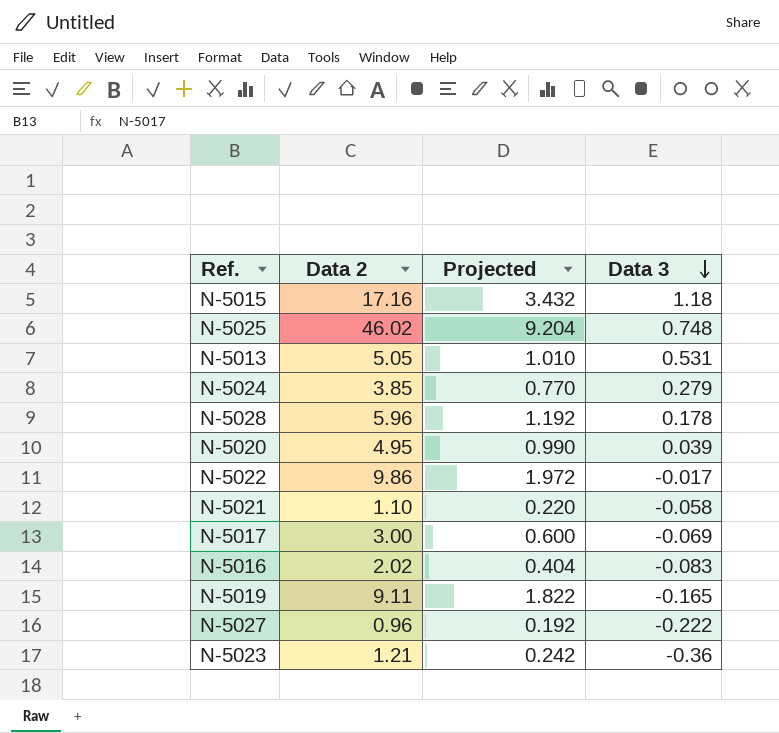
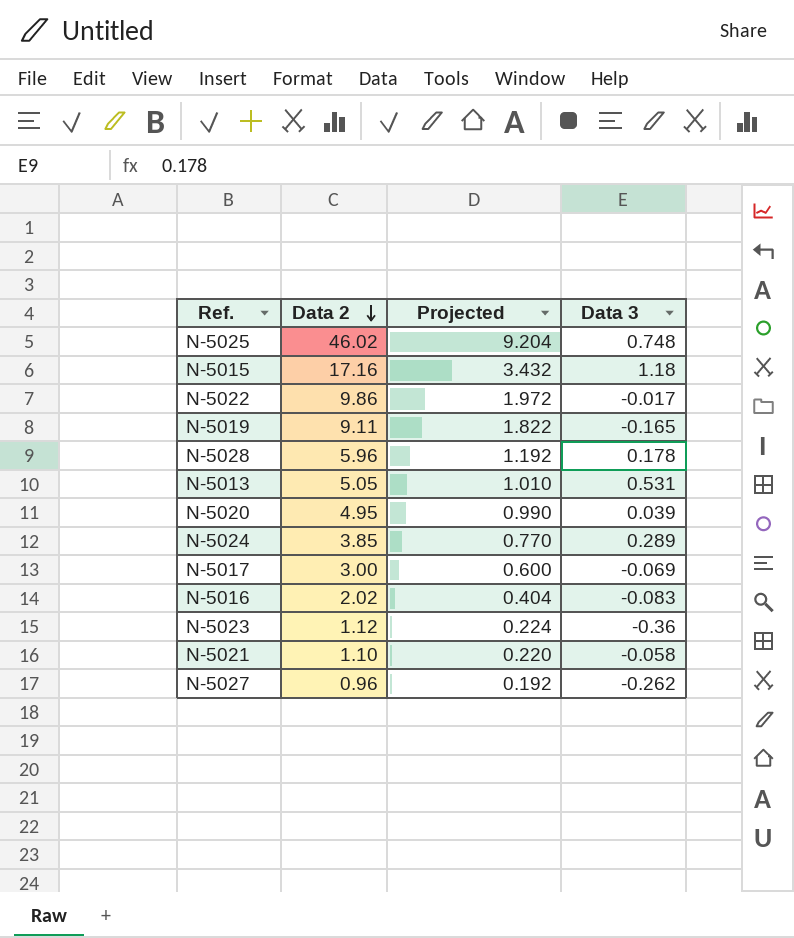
row order: Data 3 descending -> Data 2 descending
N-5024 | Data 3: 0.279 -> 0.289
N-5023 | Data 2: 1.21 -> 1.12
N-5023 | Projected: 0.242 -> 0.224
N-5027 | Data 3: -0.222 -> -0.262

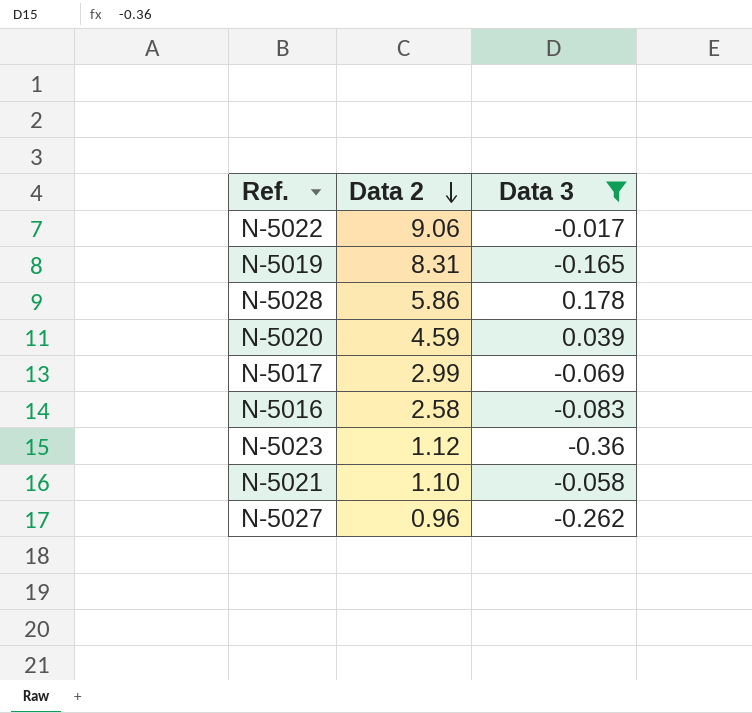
filter: none -> Data 3 <= 0.178
column Projected | formula: [Data 2] * 0.2 -> none
N-5022 | Data 2: 9.86 -> 9.06
N-5019 | Data 2: 9.11 -> 8.31
N-5028 | Data 2: 5.96 -> 5.86
N-5020 | Data 2: 4.95 -> 4.59
N-5017 | Data 2: 3.00 -> 2.99
N-5016 | Data 2: 2.02 -> 2.58

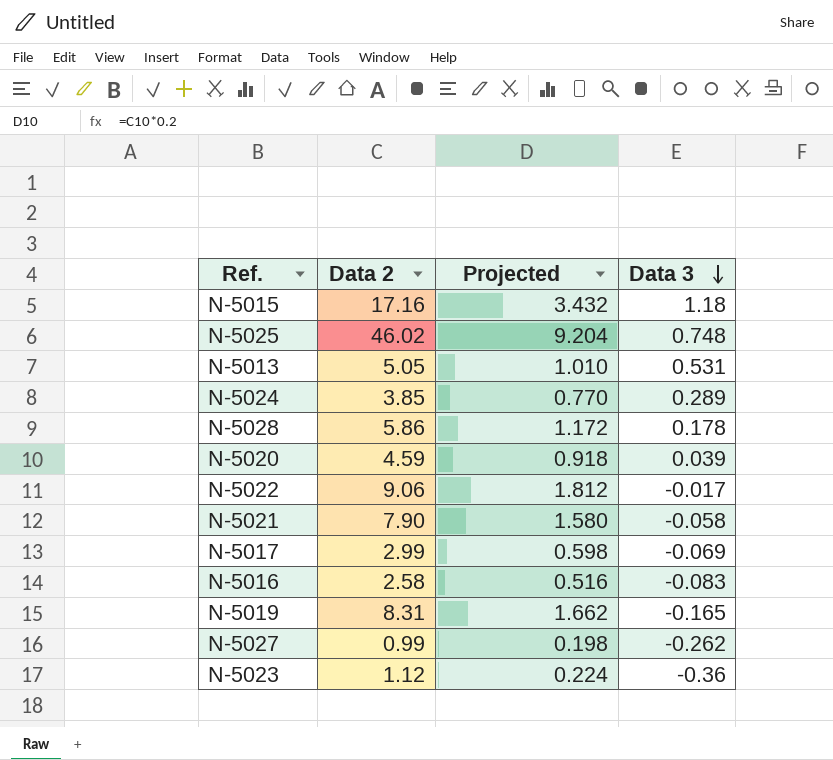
filter: Data 3 <= 0.178 -> none
row order: Data 2 descending -> Data 3 descending
column Projected | formula: none -> [Data 2] * 0.2
N-5021 | Data 2: 1.10 -> 7.90
N-5027 | Data 2: 0.96 -> 0.99

